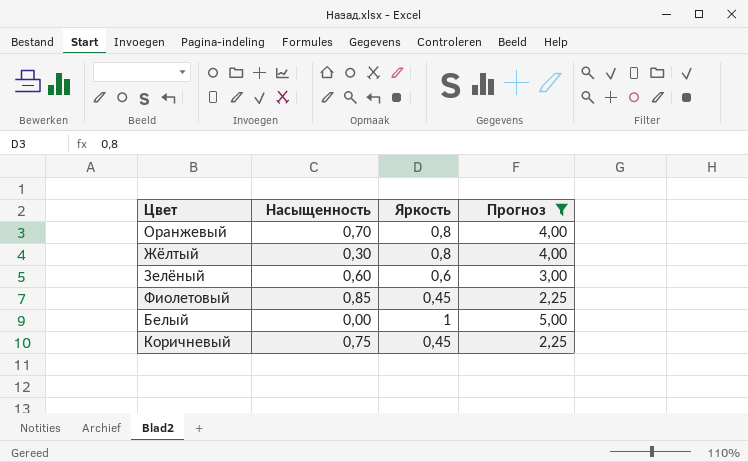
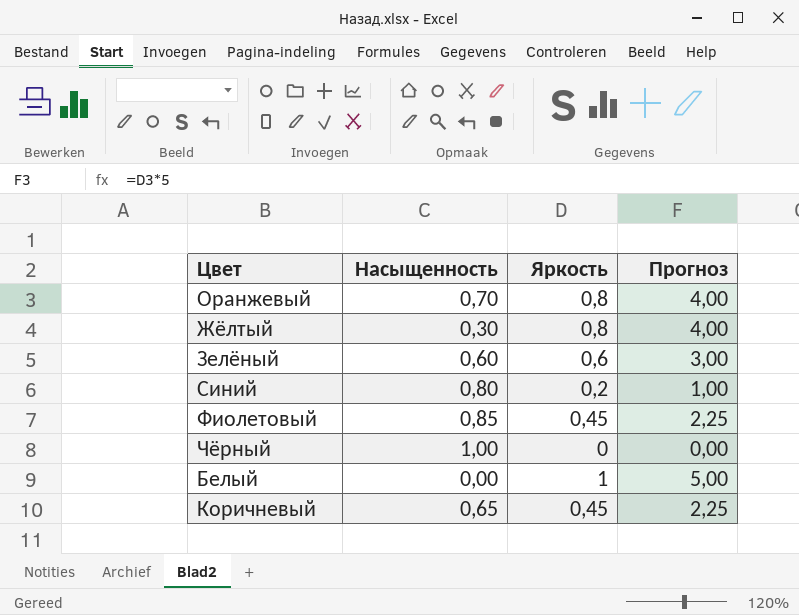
filter: Прогноз >= 2,25 -> none
Коричневый | Насыщенность: 0,75 -> 0,65

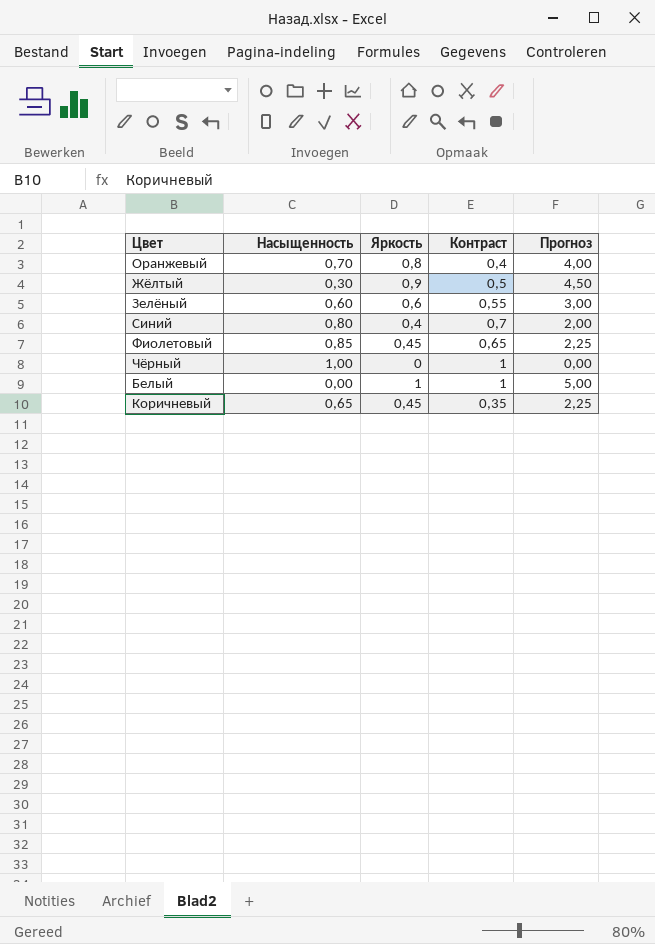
column Контраст | position: none -> 4
Жёлтый | Яркость: 0,8 -> 0,9
Жёлтый | Прогноз: 4,00 -> 4,50
Синий | Яркость: 0,2 -> 0,4
Синий | Прогноз: 1,00 -> 2,00

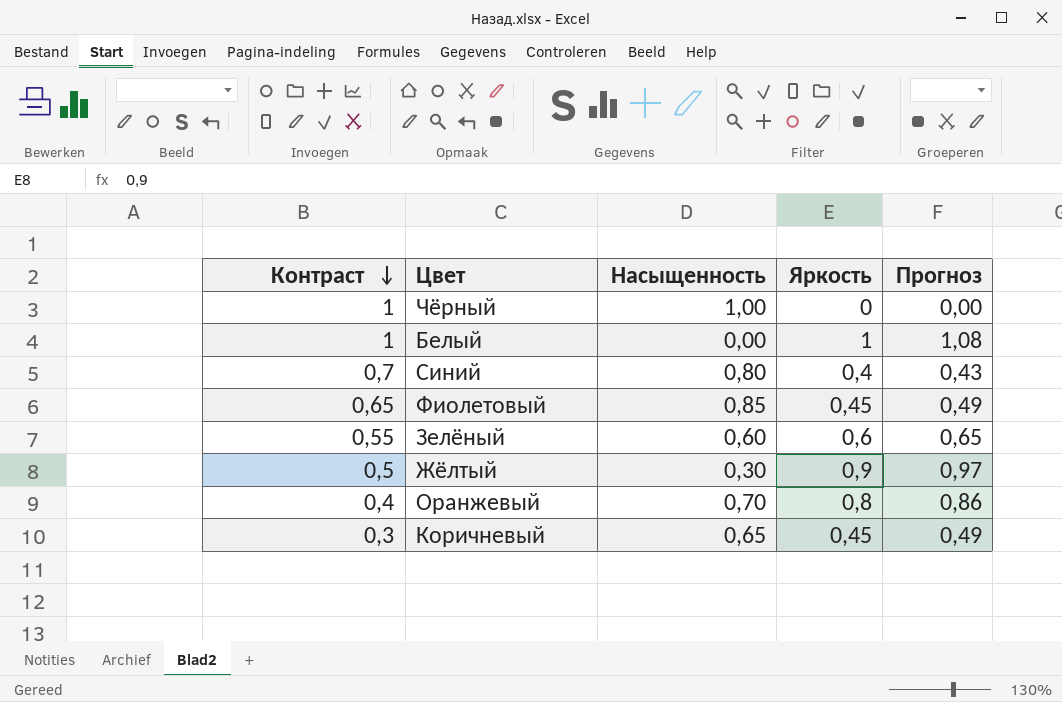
row order: none -> Контраст descending
column Контраст | position: 4 -> 1
column Прогноз | formula: [Яркость] * 5 -> [Яркость] * 1,08
Коричневый | Контраст: 0,35 -> 0,3

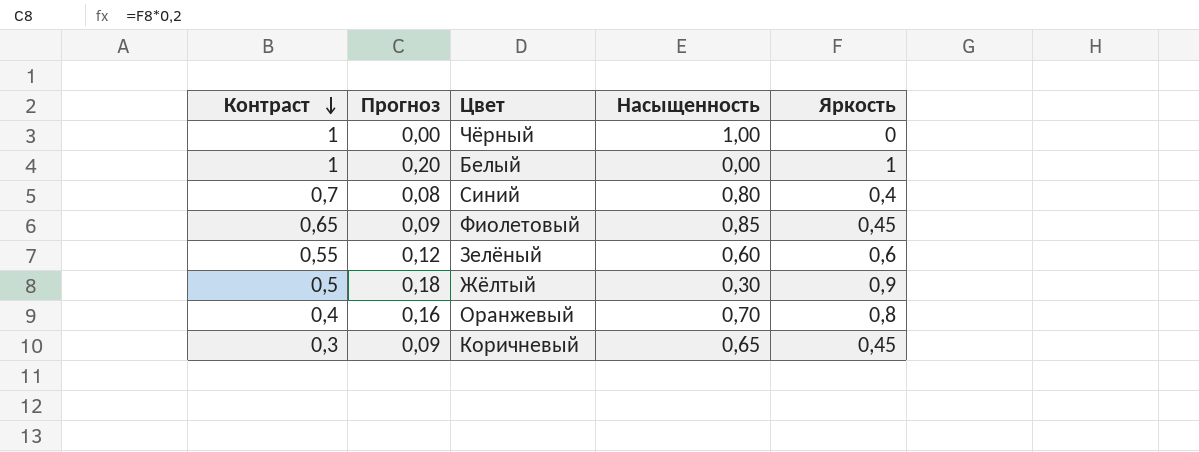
column Прогноз | formula: [Яркость] * 1,08 -> [Яркость] * 0,2
column Прогноз | position: 5 -> 2

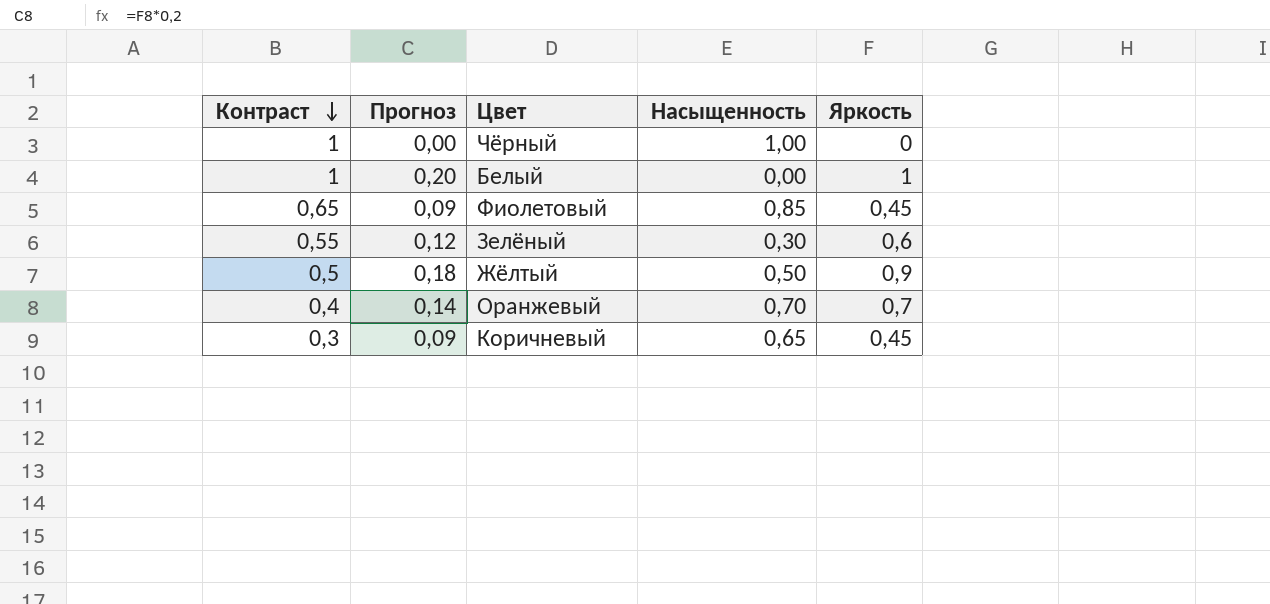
row Синий: 0,7 | 0,08 | 0,80 | 0,4 -> none
Зелёный | Насыщенность: 0,60 -> 0,30
Жёлтый | Насыщенность: 0,30 -> 0,50
Оранжевый | Прогноз: 0,16 -> 0,14
Оранжевый | Яркость: 0,8 -> 0,7

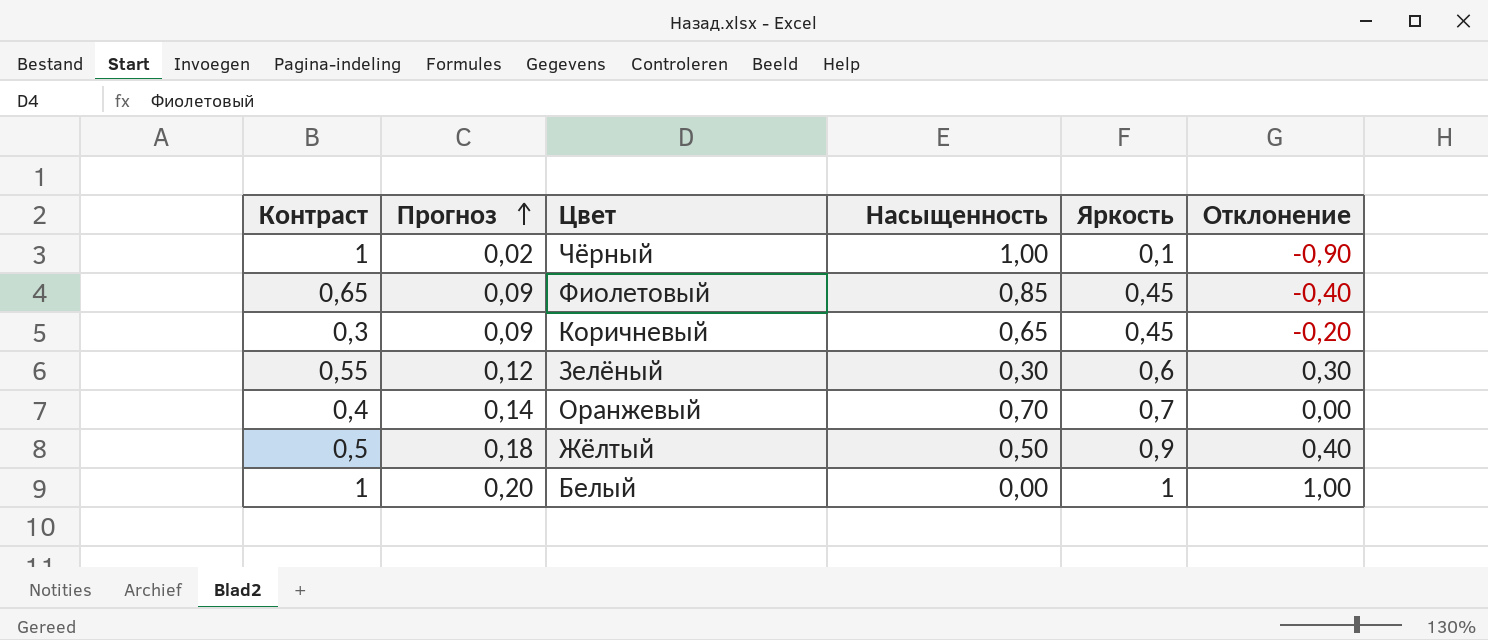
row order: Контраст descending -> Прогноз ascending
column Отклонение | formula: none -> [Яркость] - [Насыщенность]
Чёрный | Прогноз: 0,00 -> 0,02
Чёрный | Яркость: 0 -> 0,1

